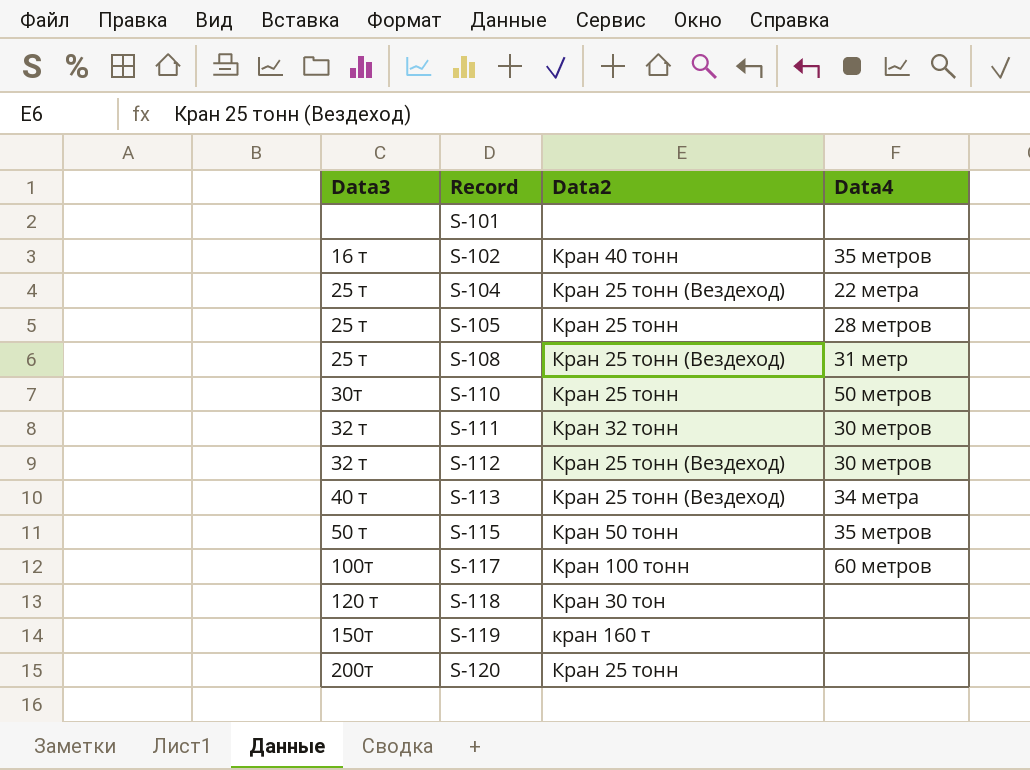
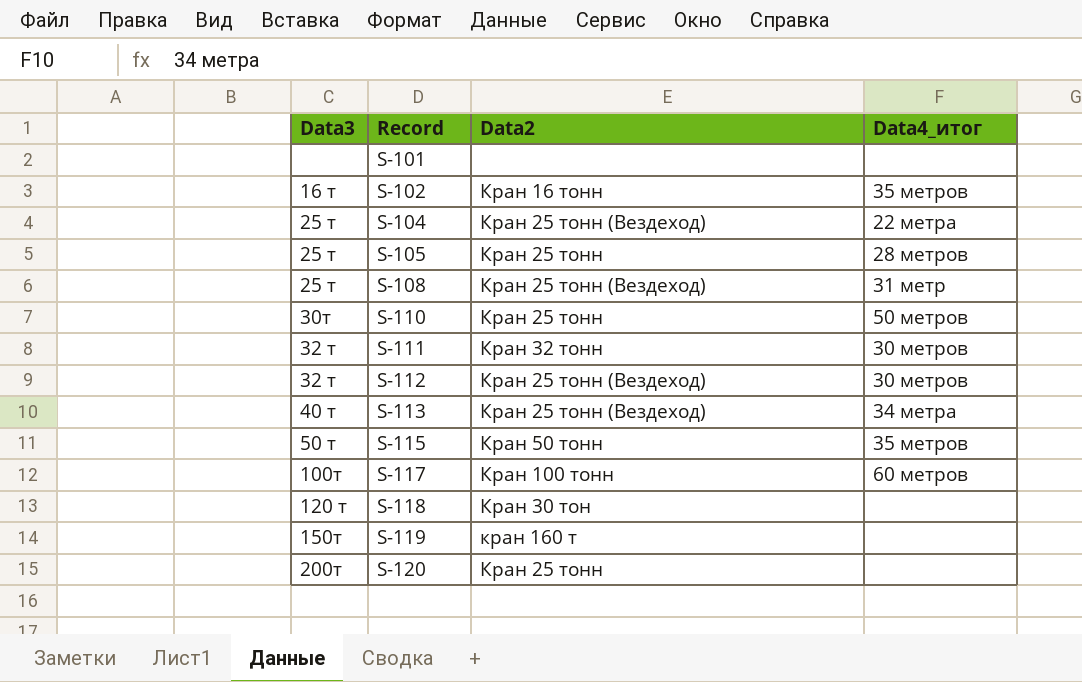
column name: Data4 -> Data4_итог
S-102 | Data2: Кран 40 тонн -> Кран 16 тонн

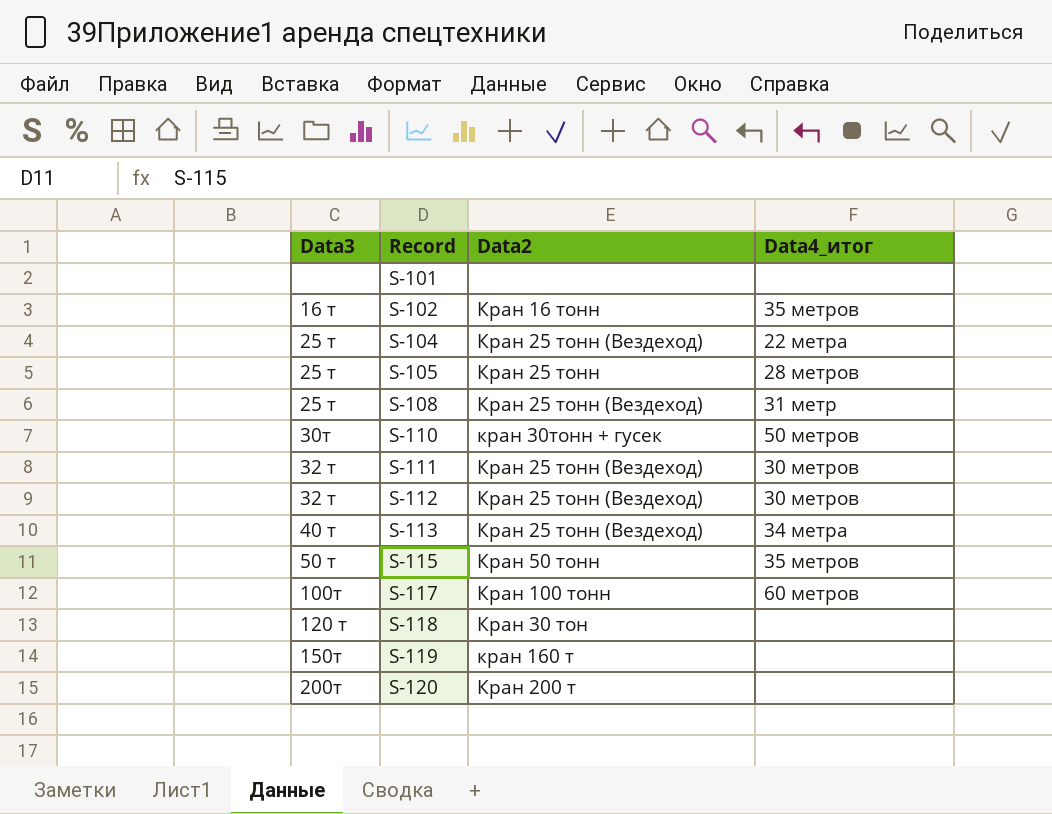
S-110 | Data2: Кран 25 тонн -> кран 30тонн + гусек
S-111 | Data2: Кран 32 тонн -> Кран 25 тонн (Вездеход)
S-120 | Data2: Кран 25 тонн -> Кран 200 т

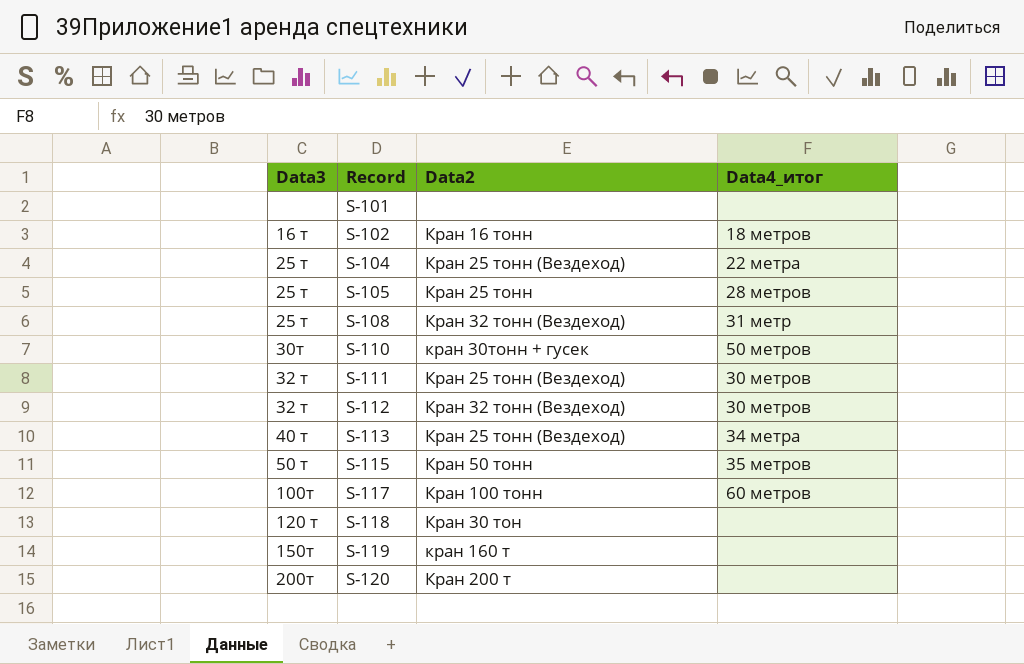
S-102 | Data4_итог: 35 метров -> 18 метров
S-108 | Data2: Кран 25 тонн (Вездеход) -> Кран 32 тонн (Вездеход)
S-112 | Data2: Кран 25 тонн (Вездеход) -> Кран 32 тонн (Вездеход)

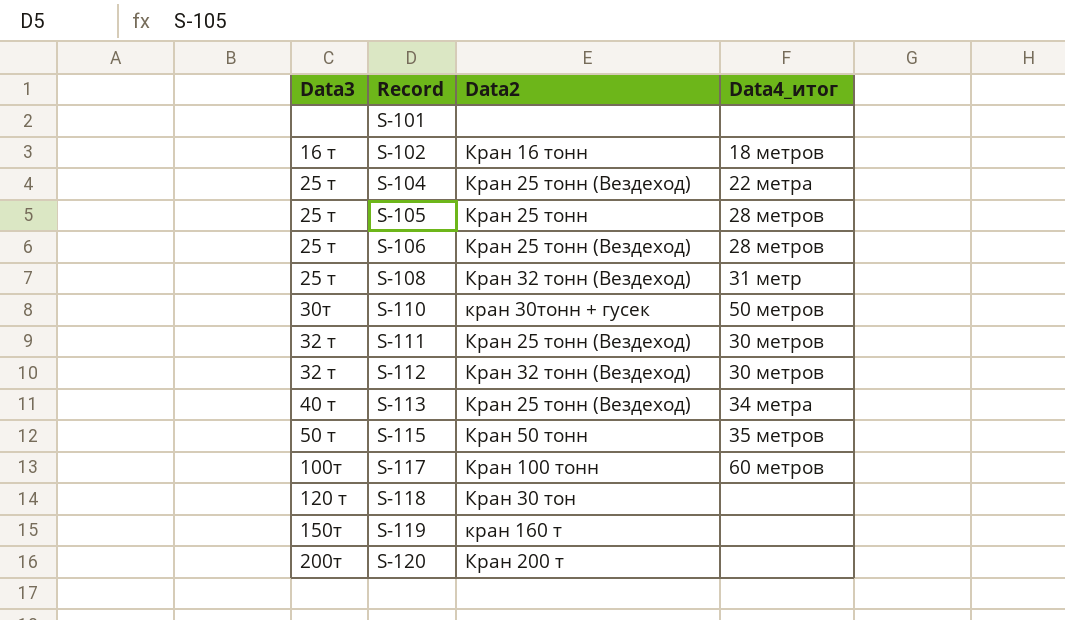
row S-106: none -> 25 т | Кран 25 тонн (Вездеход) | 28 метров

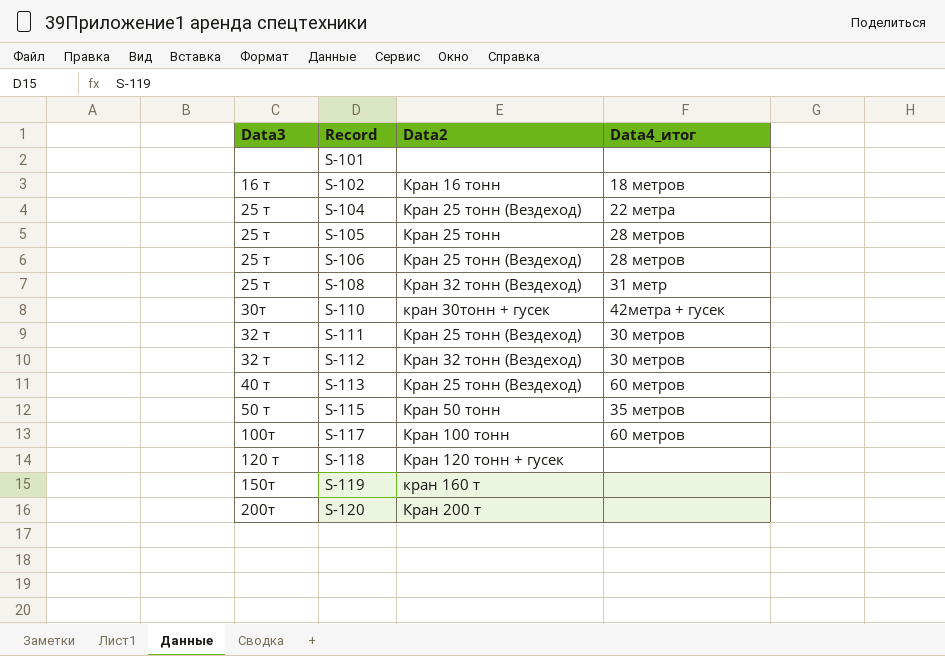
S-110 | Data4_итог: 50 метров -> 42метра + гусек
S-113 | Data4_итог: 34 метра -> 60 метров
S-118 | Data2: Кран 30 тон -> Кран 120 тонн + гусек

